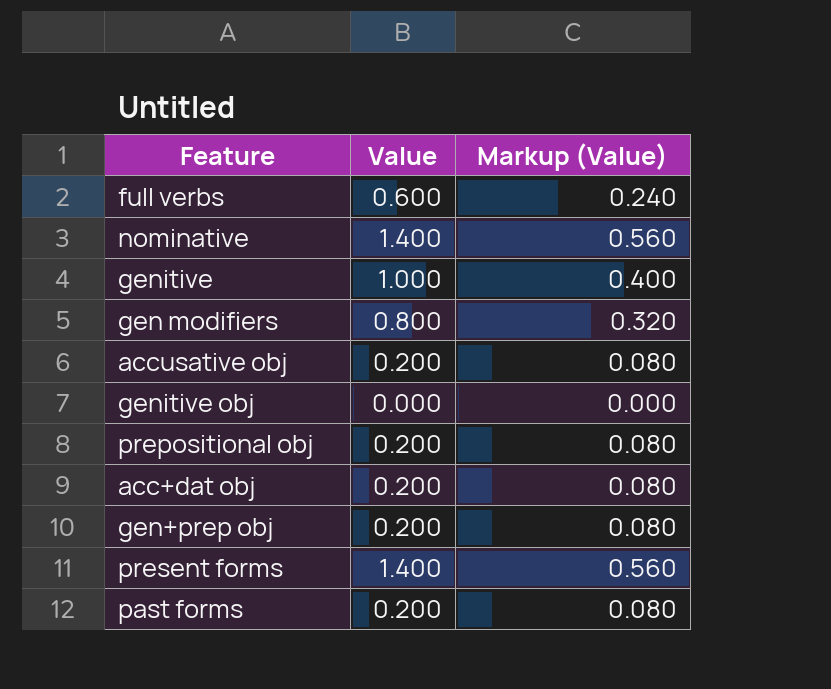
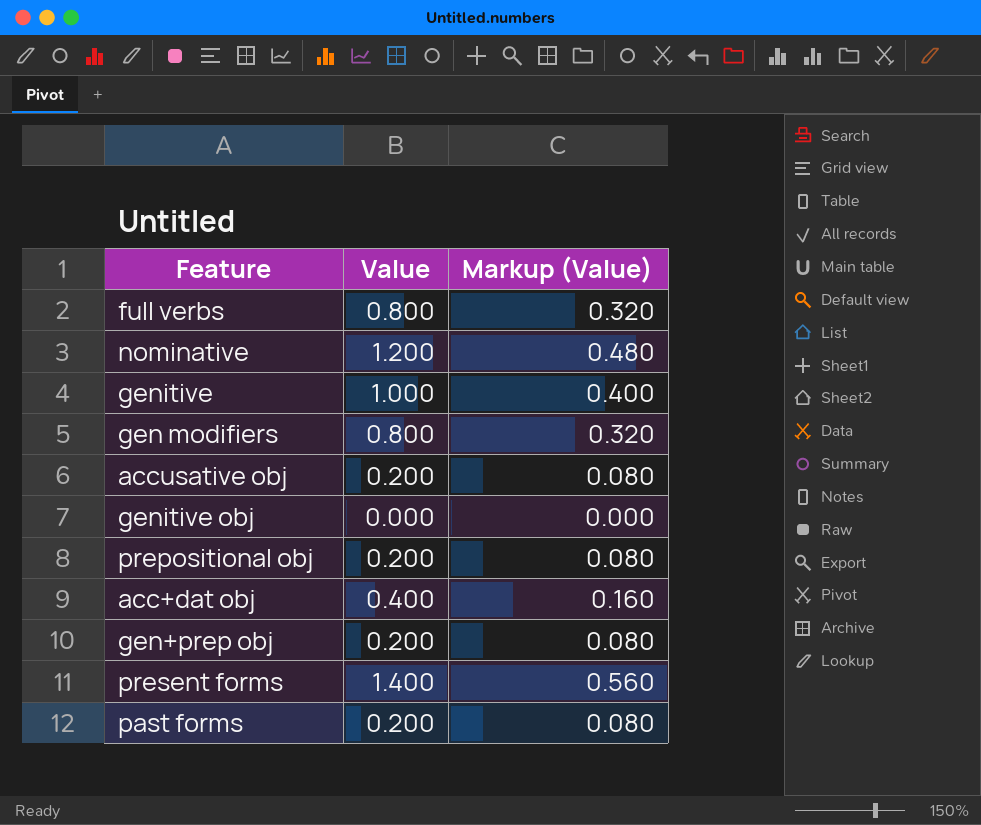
full verbs | Value: 0.600 -> 0.800
full verbs | Markup (Value): 0.240 -> 0.320
nominative | Value: 1.400 -> 1.200
nominative | Markup (Value): 0.560 -> 0.480
acc+dat obj | Value: 0.200 -> 0.400
acc+dat obj | Markup (Value): 0.080 -> 0.160

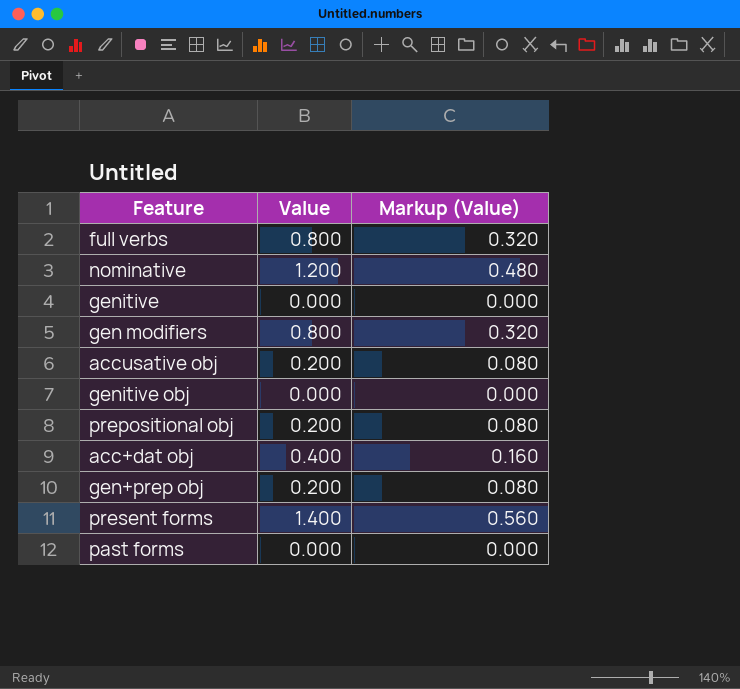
genitive | Value: 1.000 -> 0.000
genitive | Markup (Value): 0.400 -> 0.000
past forms | Value: 0.200 -> 0.000
past forms | Markup (Value): 0.080 -> 0.000

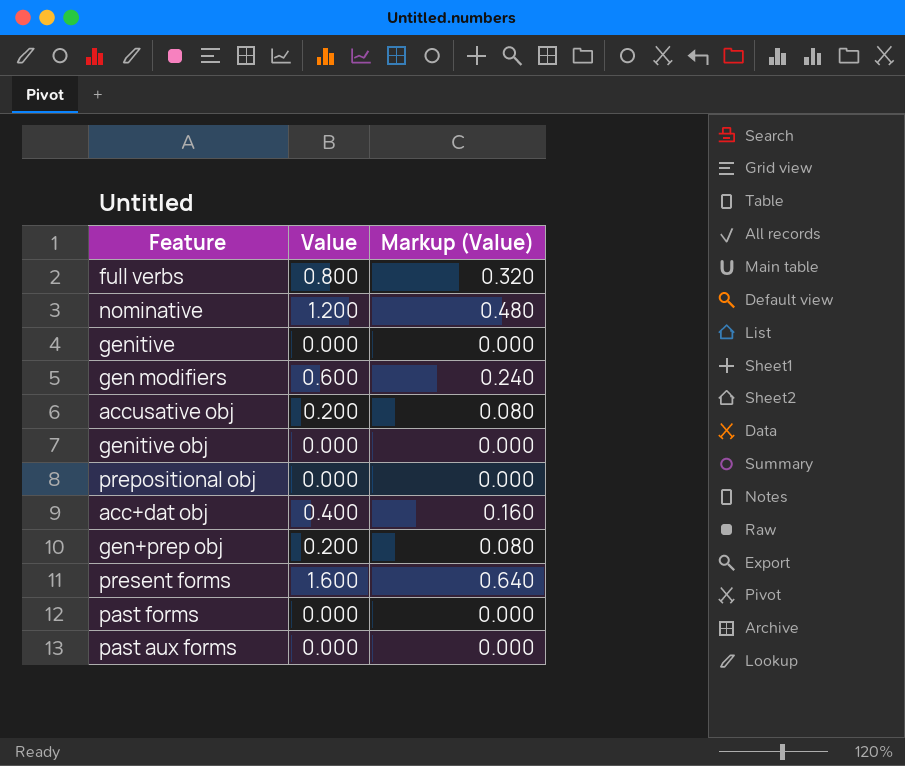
gen modifiers | Value: 0.800 -> 0.600
gen modifiers | Markup (Value): 0.320 -> 0.240
prepositional obj | Value: 0.200 -> 0.000
prepositional obj | Markup (Value): 0.080 -> 0.000
present forms | Value: 1.400 -> 1.600
present forms | Markup (Value): 0.560 -> 0.640
row past aux forms: none -> 0.000 | 0.000

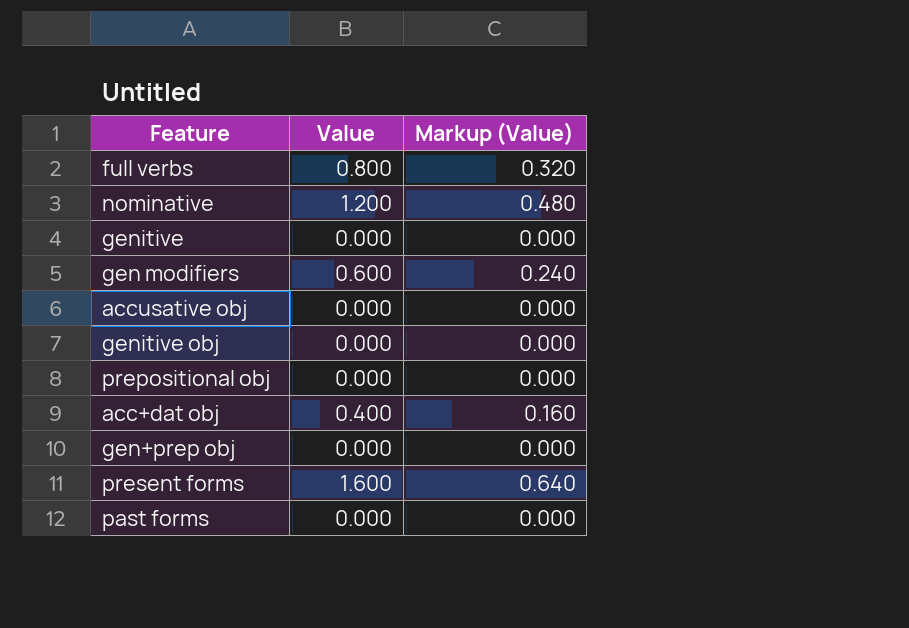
row past aux forms: 0.000 | 0.000 -> none
accusative obj | Value: 0.200 -> 0.000
accusative obj | Markup (Value): 0.080 -> 0.000
gen+prep obj | Value: 0.200 -> 0.000
gen+prep obj | Markup (Value): 0.080 -> 0.000

